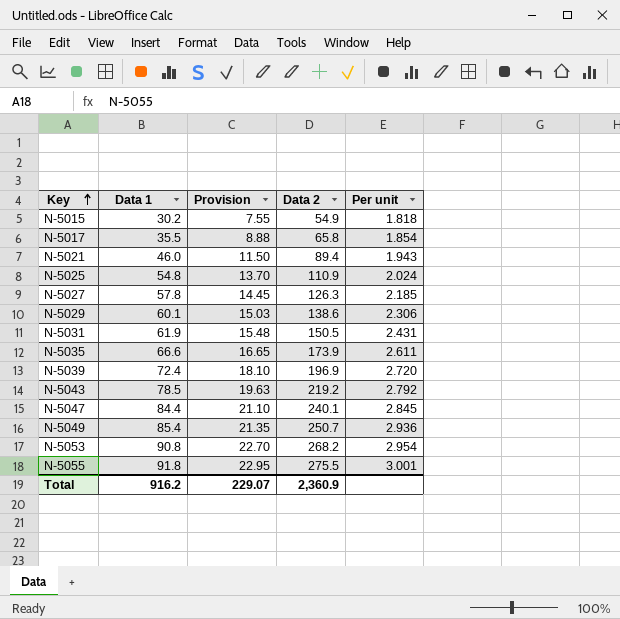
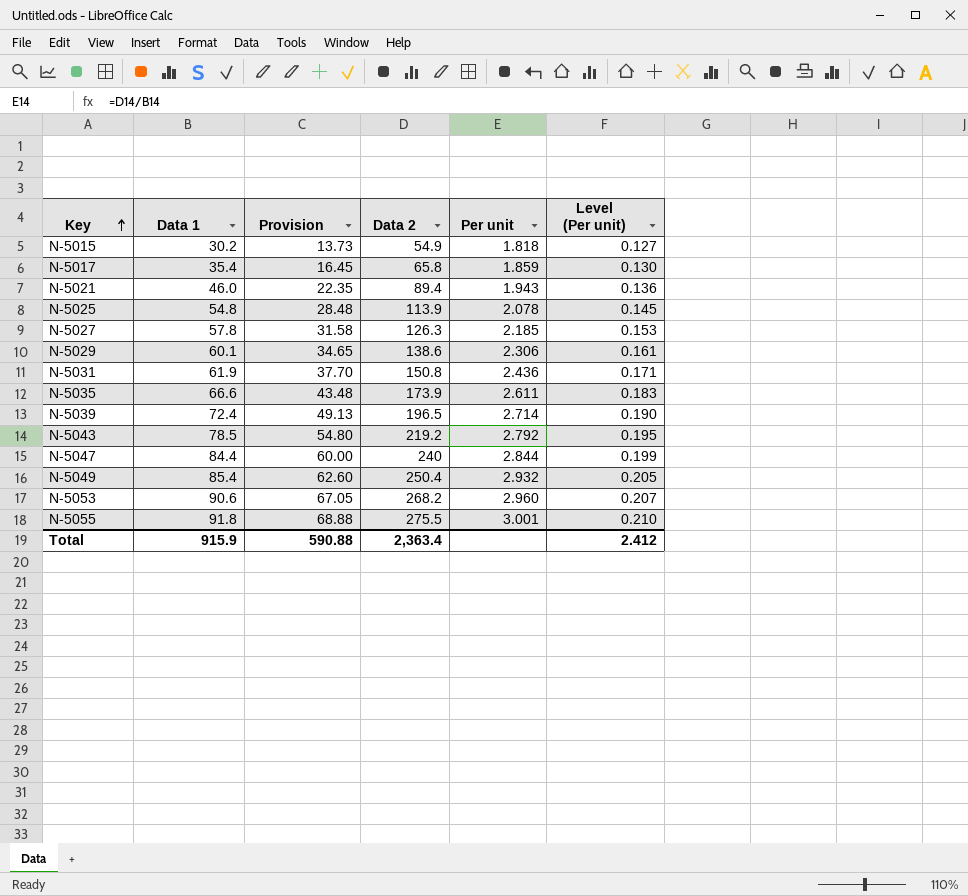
column Provision | formula: [Data 1] * 0.25 -> [Data 2] * 0.25
column Level (Per unit) | formula: none -> [Per unit] * 0.07
N-5017 | Data 1: 35.5 -> 35.4
N-5017 | Per unit: 1.854 -> 1.859
N-5025 | Data 2: 110.9 -> 113.9
N-5025 | Per unit: 2.024 -> 2.078
N-5031 | Data 2: 150.5 -> 150.8
N-5031 | Per unit: 2.431 -> 2.436
N-5039 | Data 2: 196.9 -> 196.5
N-5039 | Per unit: 2.720 -> 2.714
N-5047 | Data 2: 240.1 -> 240
N-5047 | Per unit: 2.845 -> 2.844
N-5049 | Data 2: 250.7 -> 250.4
N-5049 | Per unit: 2.936 -> 2.932
N-5053 | Data 1: 90.8 -> 90.6
N-5053 | Per unit: 2.954 -> 2.960
Total | Data 1: 916.2 -> 915.9
Total | Provision: 229.07 -> 590.88
Total | Data 2: 2,360.9 -> 2,363.4

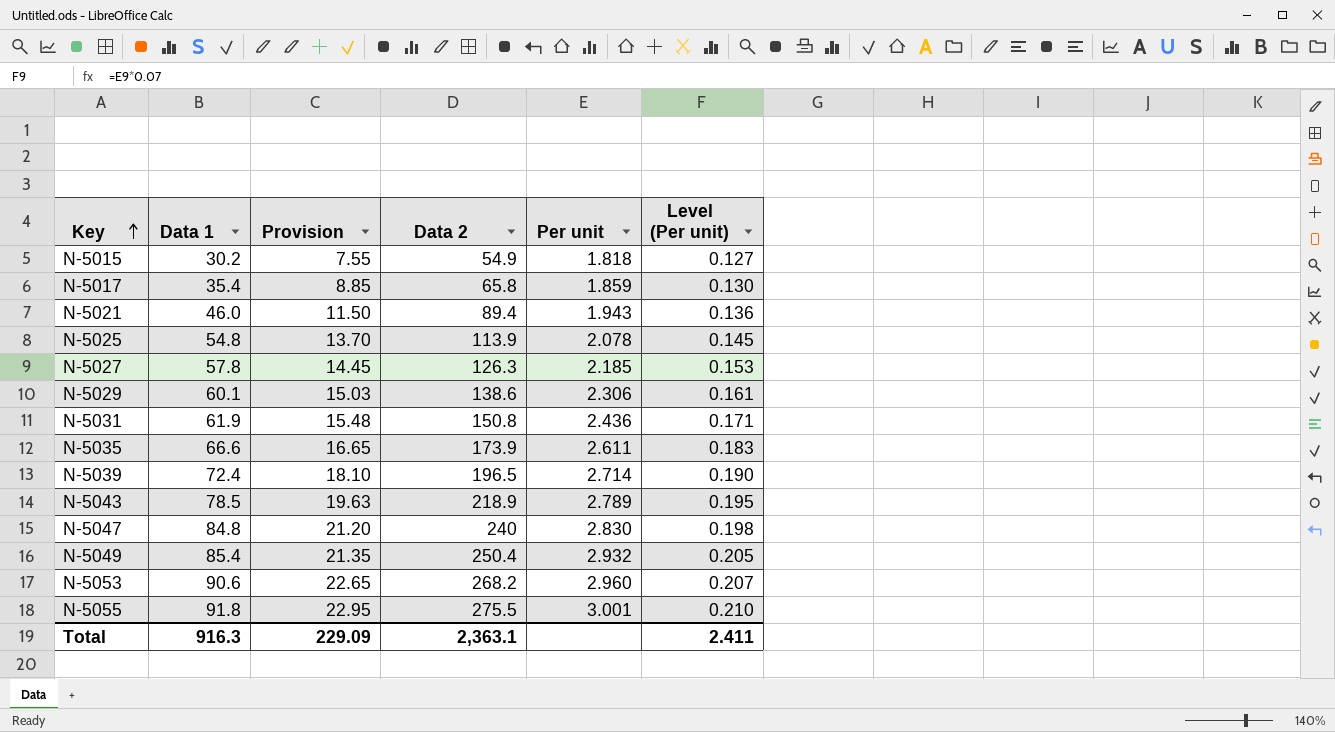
column Provision | formula: [Data 2] * 0.25 -> [Data 1] * 0.25
N-5043 | Data 2: 219.2 -> 218.9
N-5043 | Per unit: 2.792 -> 2.789
N-5047 | Data 1: 84.4 -> 84.8
N-5047 | Per unit: 2.844 -> 2.830
N-5047 | Level (Per unit): 0.199 -> 0.198
Total | Data 1: 915.9 -> 916.3
Total | Provision: 590.88 -> 229.09
Total | Data 2: 2,363.4 -> 2,363.1
Total | Level (Per unit): 2.412 -> 2.411

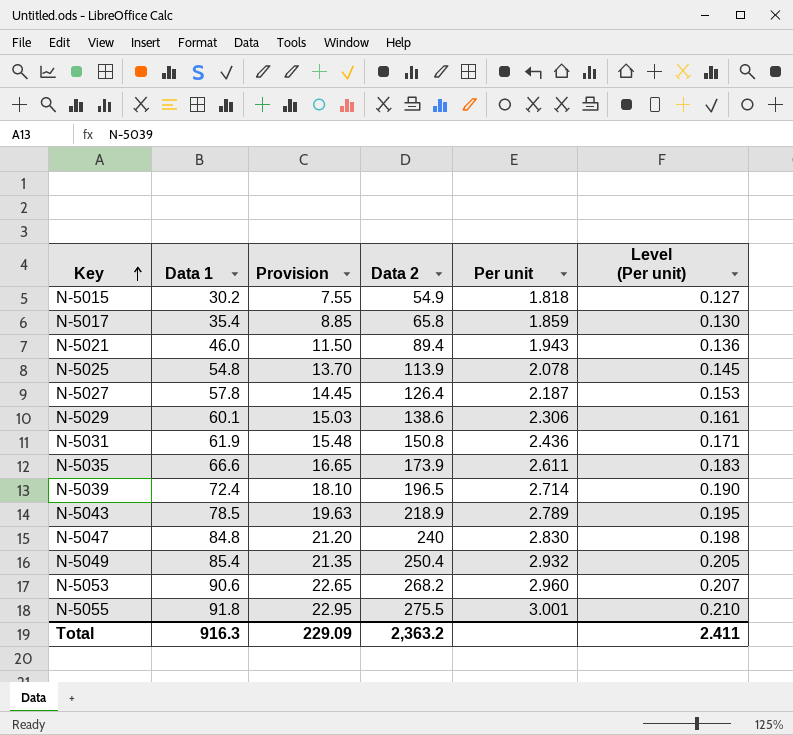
N-5027 | Data 2: 126.3 -> 126.4
N-5027 | Per unit: 2.185 -> 2.187
Total | Data 2: 2,363.1 -> 2,363.2

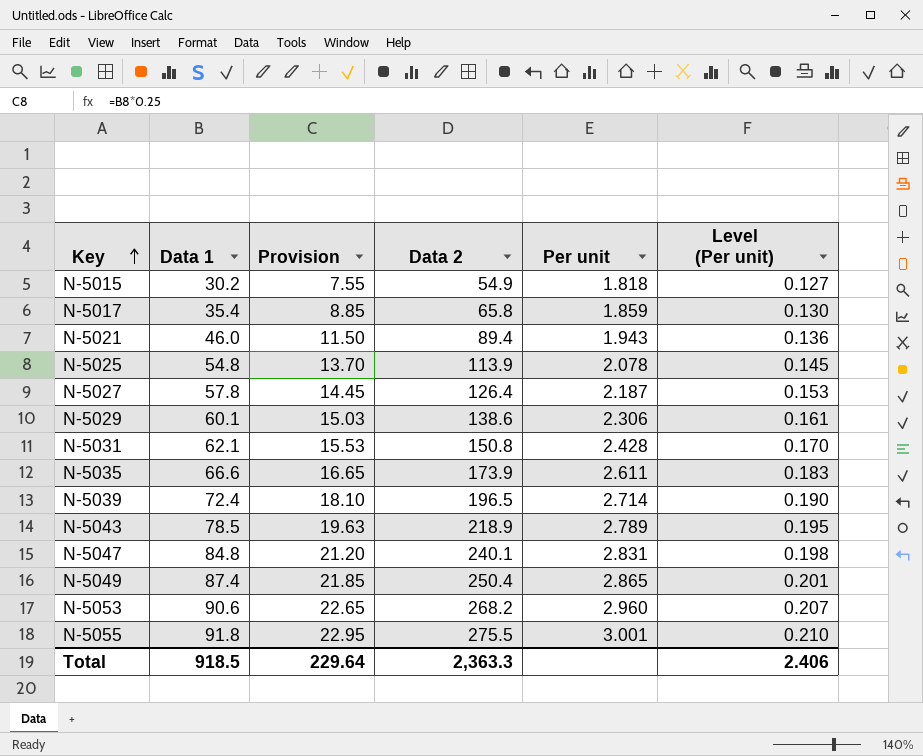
N-5031 | Data 1: 61.9 -> 62.1
N-5031 | Provision: 15.48 -> 15.53
N-5031 | Per unit: 2.436 -> 2.428
N-5031 | Level (Per unit): 0.171 -> 0.170
N-5047 | Data 2: 240 -> 240.1
N-5047 | Per unit: 2.830 -> 2.831
N-5049 | Data 1: 85.4 -> 87.4
N-5049 | Provision: 21.35 -> 21.85
N-5049 | Per unit: 2.932 -> 2.865
N-5049 | Level (Per unit): 0.205 -> 0.201
Total | Data 1: 916.3 -> 918.5
Total | Provision: 229.09 -> 229.64
Total | Data 2: 2,363.2 -> 2,363.3
Total | Level (Per unit): 2.411 -> 2.406

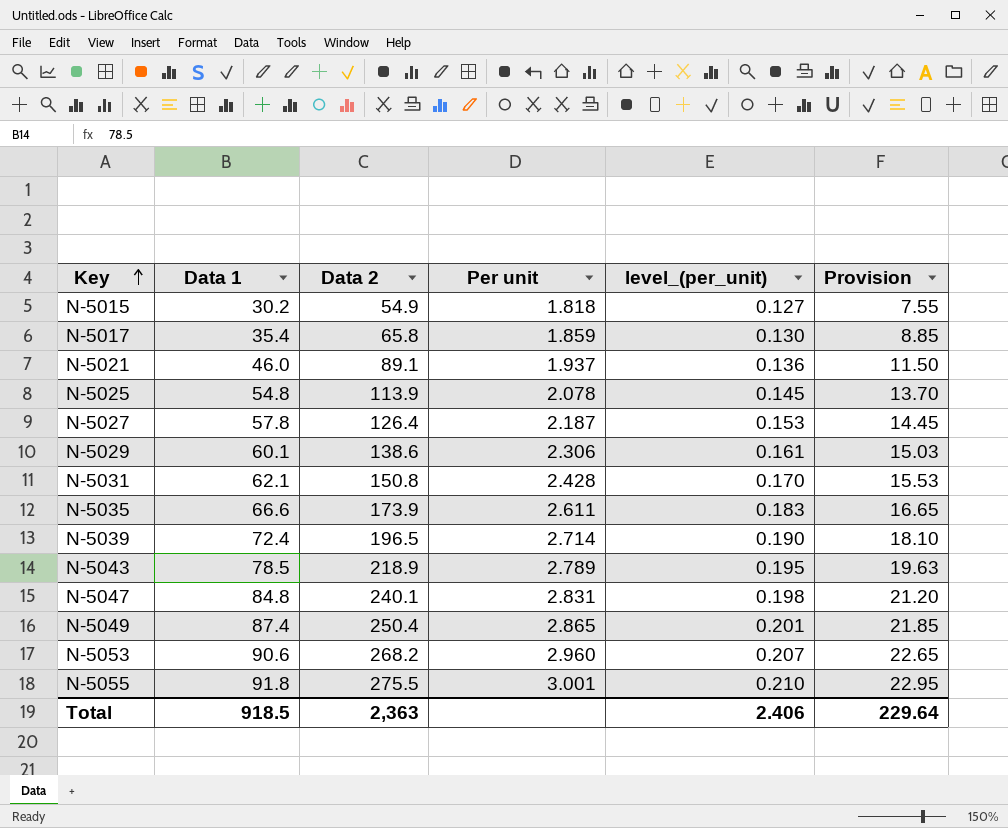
column name: Level (Per unit) -> level_(per_unit)
column Provision | position: 3 -> 6
N-5021 | Data 2: 89.4 -> 89.1
N-5021 | Per unit: 1.943 -> 1.937
Total | Data 2: 2,363.3 -> 2,363

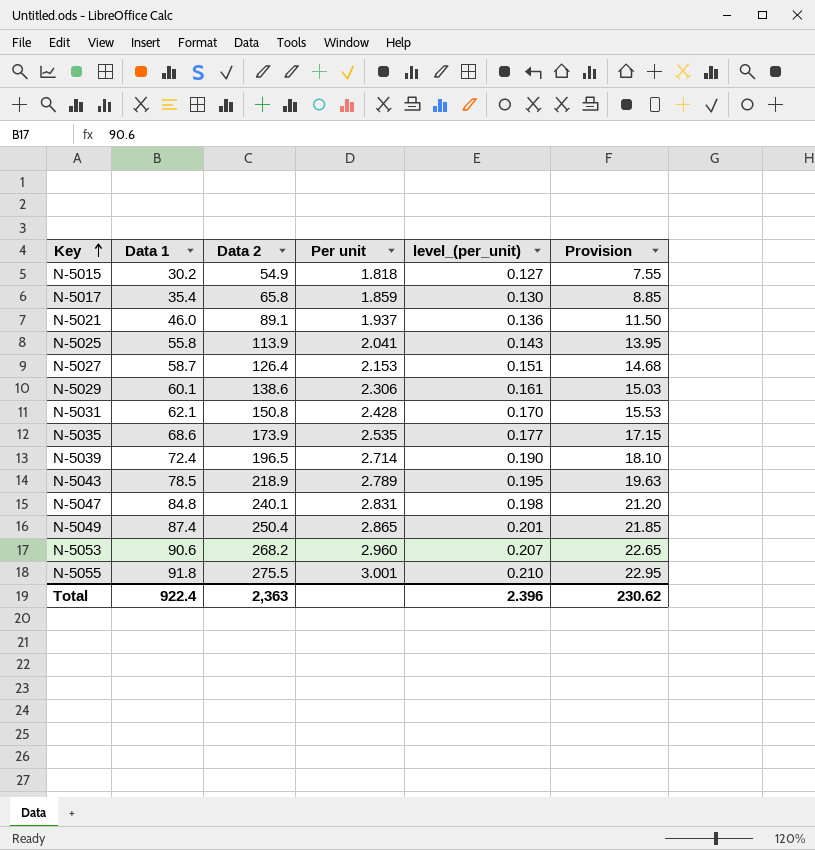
N-5025 | Data 1: 54.8 -> 55.8
N-5025 | Per unit: 2.078 -> 2.041
N-5025 | level_(per_unit): 0.145 -> 0.143
N-5025 | Provision: 13.70 -> 13.95
N-5027 | Data 1: 57.8 -> 58.7
N-5027 | Per unit: 2.187 -> 2.153
N-5027 | level_(per_unit): 0.153 -> 0.151
N-5027 | Provision: 14.45 -> 14.68
N-5035 | Data 1: 66.6 -> 68.6
N-5035 | Per unit: 2.611 -> 2.535
N-5035 | level_(per_unit): 0.183 -> 0.177
N-5035 | Provision: 16.65 -> 17.15
Total | Data 1: 918.5 -> 922.4
Total | level_(per_unit): 2.406 -> 2.396
Total | Provision: 229.64 -> 230.62

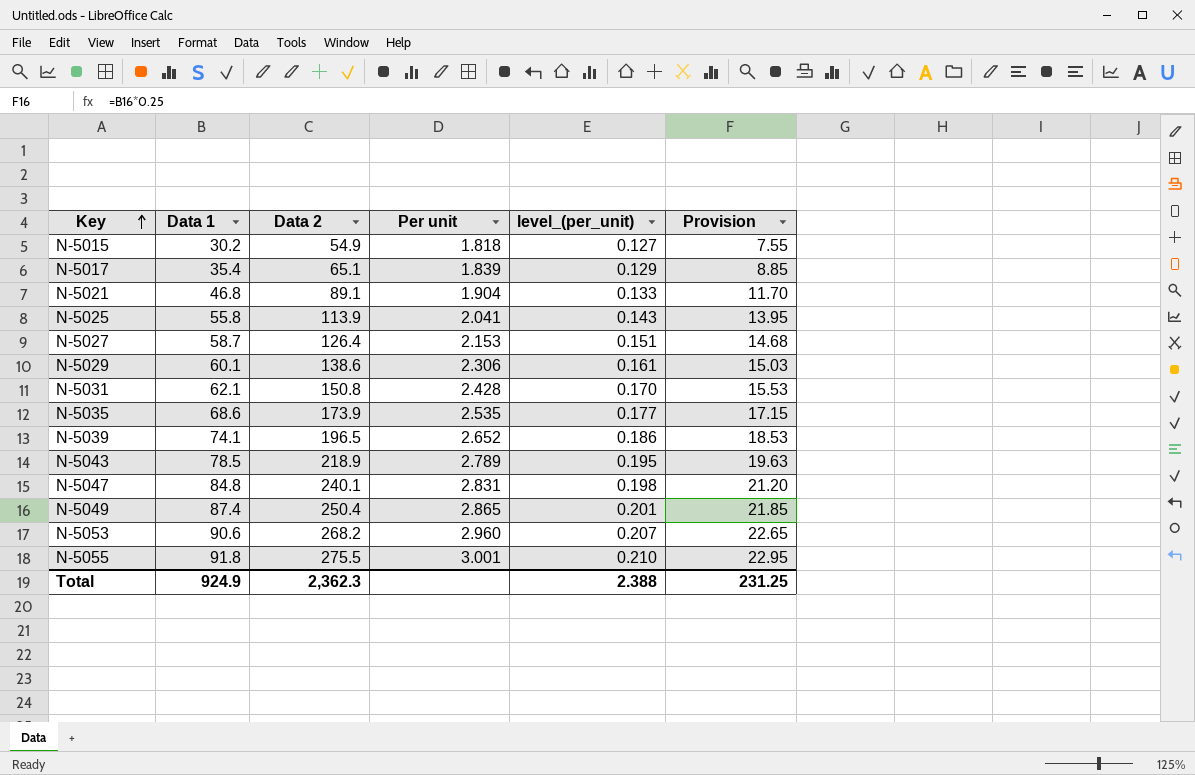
N-5017 | Data 2: 65.8 -> 65.1
N-5017 | Per unit: 1.859 -> 1.839
N-5017 | level_(per_unit): 0.130 -> 0.129
N-5021 | Data 1: 46.0 -> 46.8
N-5021 | Per unit: 1.937 -> 1.904
N-5021 | level_(per_unit): 0.136 -> 0.133
N-5021 | Provision: 11.50 -> 11.70
N-5039 | Data 1: 72.4 -> 74.1
N-5039 | Per unit: 2.714 -> 2.652
N-5039 | level_(per_unit): 0.190 -> 0.186
N-5039 | Provision: 18.10 -> 18.53
Total | Data 1: 922.4 -> 924.9
Total | Data 2: 2,363 -> 2,362.3
Total | level_(per_unit): 2.396 -> 2.388
Total | Provision: 230.62 -> 231.25

